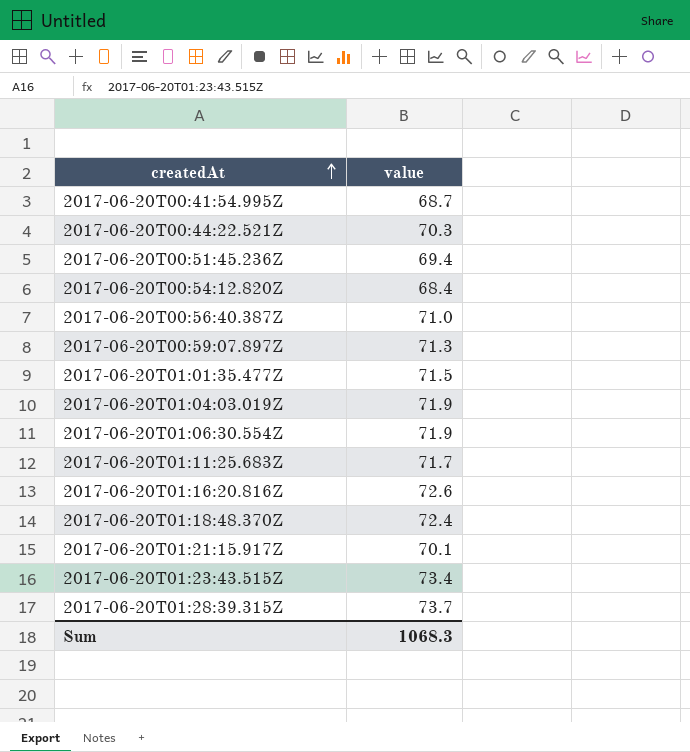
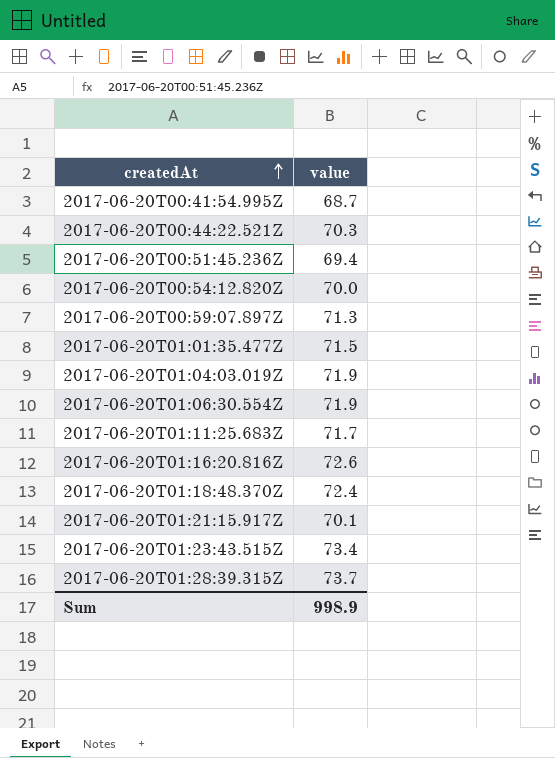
row 2017-06-20T00:56:40.387Z: 71.0 -> none
2017-06-20T00:54:12.820Z | value: 68.4 -> 70.0
Sum | value: 1068.3 -> 998.9

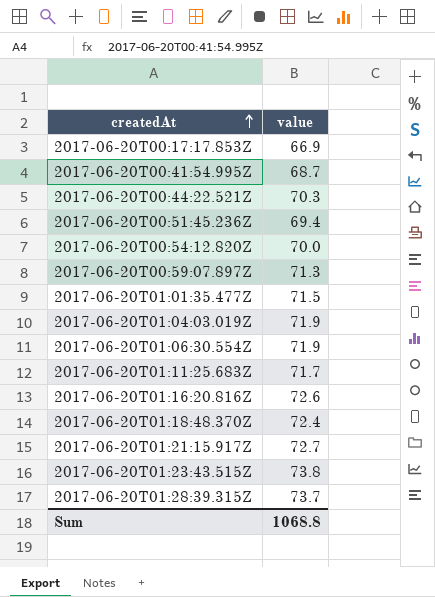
row 2017-06-20T00:17:17.853Z: none -> 66.9
2017-06-20T01:21:15.917Z | value: 70.1 -> 72.7
2017-06-20T01:23:43.515Z | value: 73.4 -> 73.8
Sum | value: 998.9 -> 1068.8

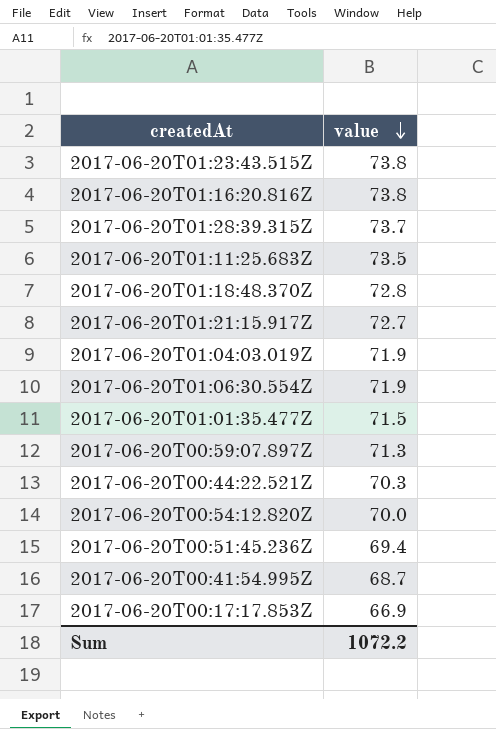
row order: createdAt ascending -> value descending
2017-06-20T01:16:20.816Z | value: 72.6 -> 73.8
2017-06-20T01:11:25.683Z | value: 71.7 -> 73.5
2017-06-20T01:18:48.370Z | value: 72.4 -> 72.8
Sum | value: 1068.8 -> 1072.2

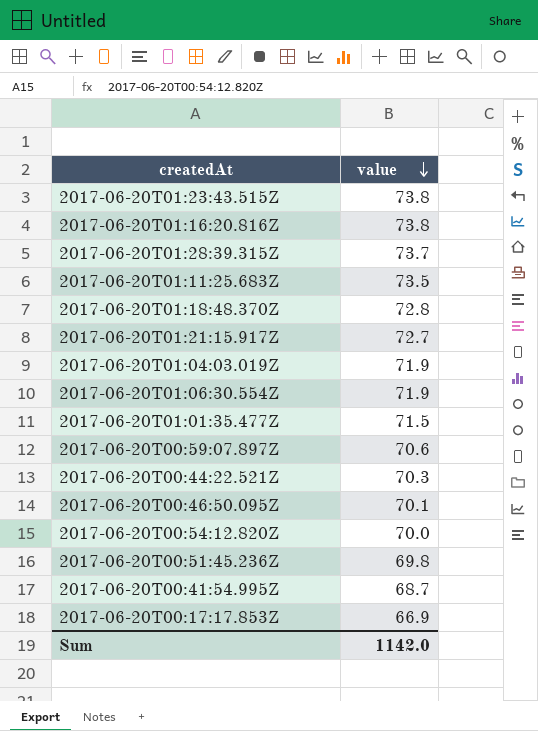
2017-06-20T00:59:07.897Z | value: 71.3 -> 70.6
row 2017-06-20T00:46:50.095Z: none -> 70.1
2017-06-20T00:51:45.236Z | value: 69.4 -> 69.8
Sum | value: 1072.2 -> 1142.0

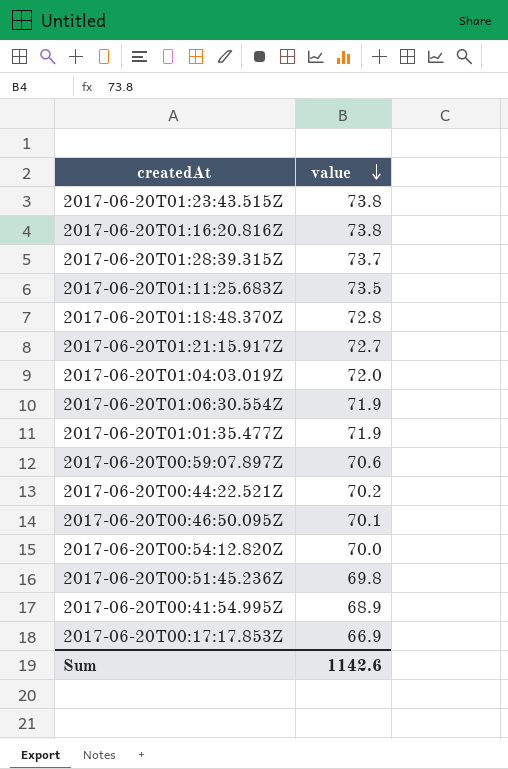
2017-06-20T01:04:03.019Z | value: 71.9 -> 72.0
2017-06-20T01:01:35.477Z | value: 71.5 -> 71.9
2017-06-20T00:44:22.521Z | value: 70.3 -> 70.2
2017-06-20T00:41:54.995Z | value: 68.7 -> 68.9
Sum | value: 1142.0 -> 1142.6

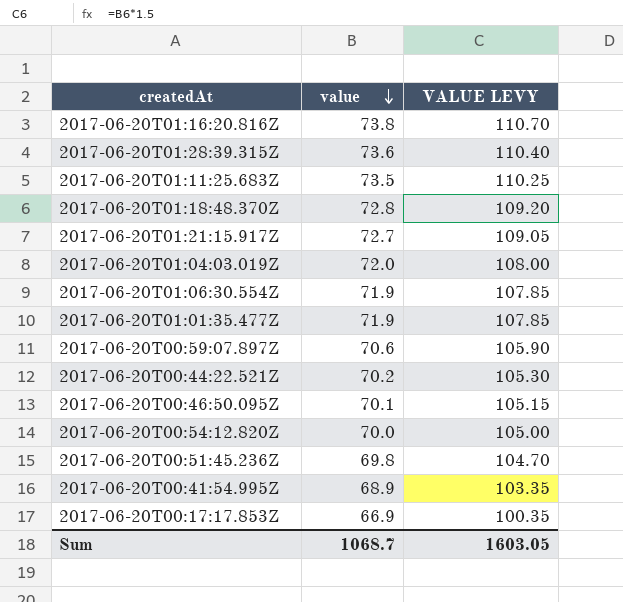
column VALUE LEVY | formula: none -> [value] * 1.5
row 2017-06-20T01:23:43.515Z: 73.8 -> none
2017-06-20T01:28:39.315Z | value: 73.7 -> 73.6
Sum | value: 1142.6 -> 1068.7

